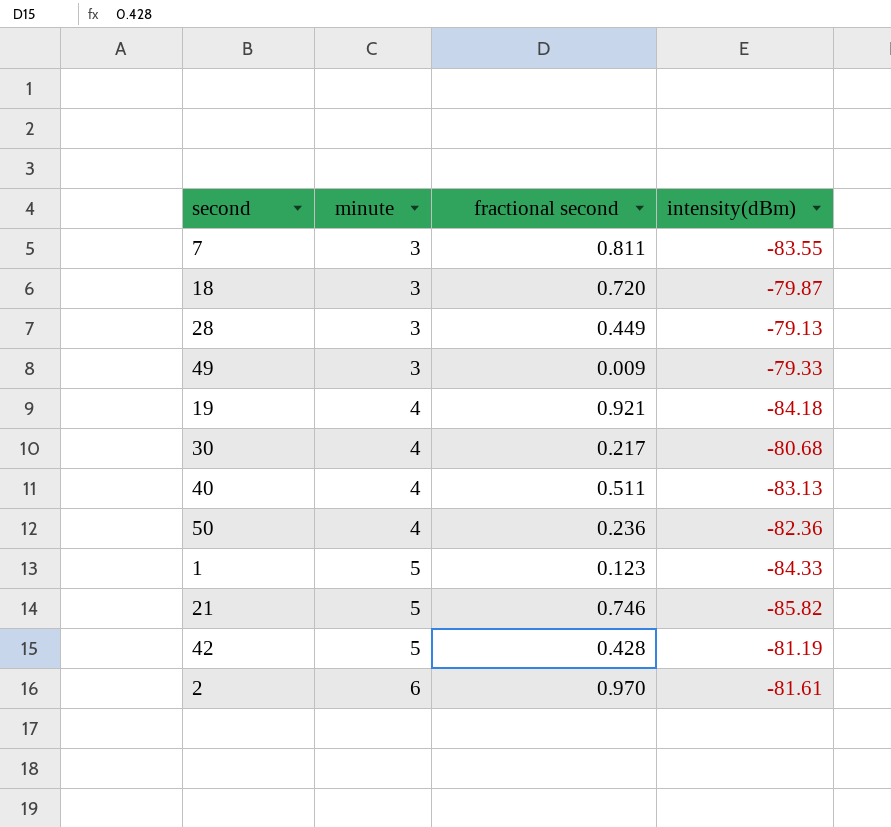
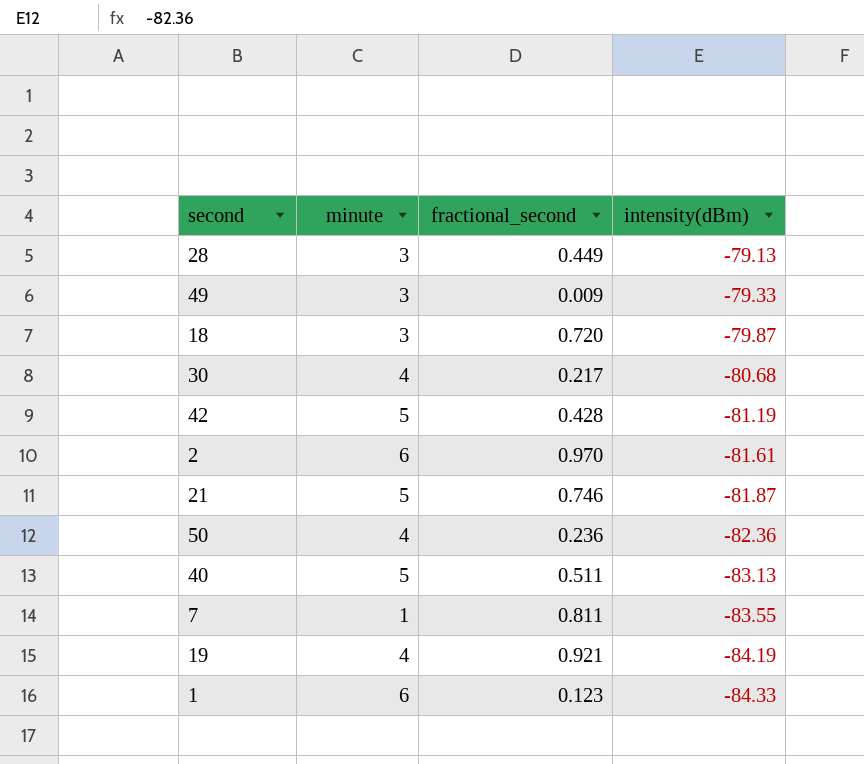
row order: minute ascending -> intensity(dBm) descending
column name: fractional second -> fractional_second
21 | intensity(dBm): -85.82 -> -81.87
40 | minute: 4 -> 5
7 | minute: 3 -> 1
19 | intensity(dBm): -84.18 -> -84.19
1 | minute: 5 -> 6

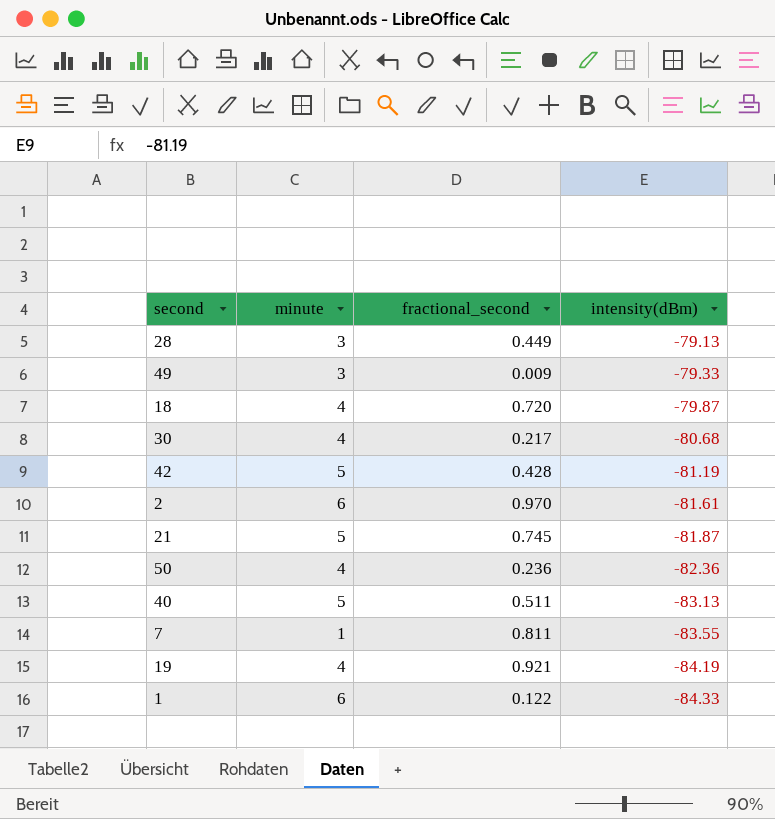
18 | minute: 3 -> 4
21 | fractional_second: 0.746 -> 0.745
1 | fractional_second: 0.123 -> 0.122

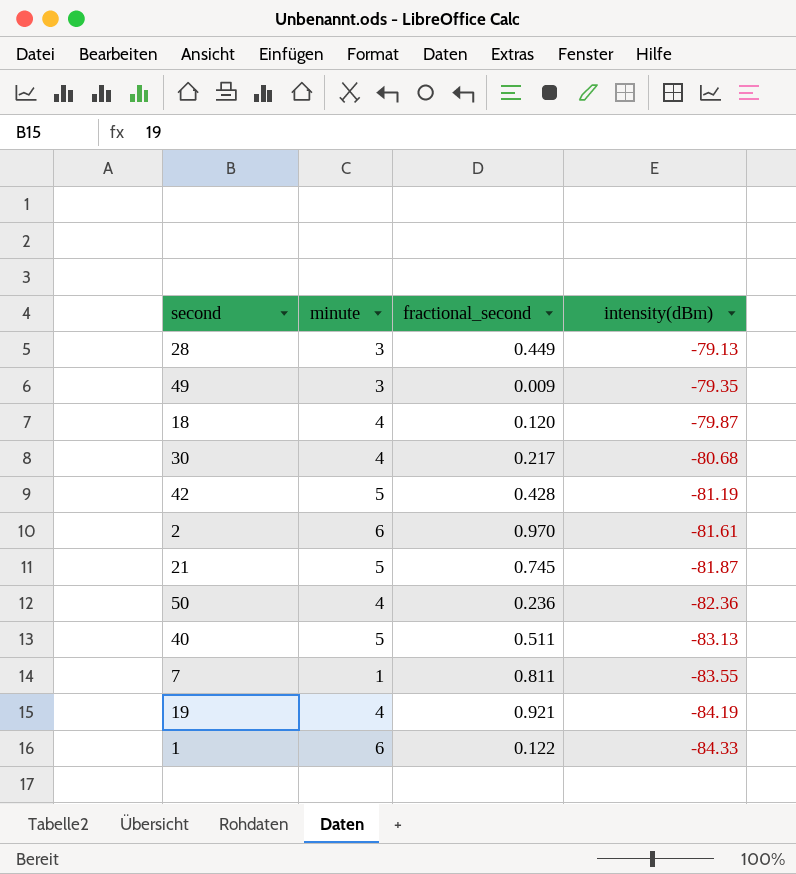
49 | intensity(dBm): -79.33 -> -79.35
18 | fractional_second: 0.720 -> 0.120

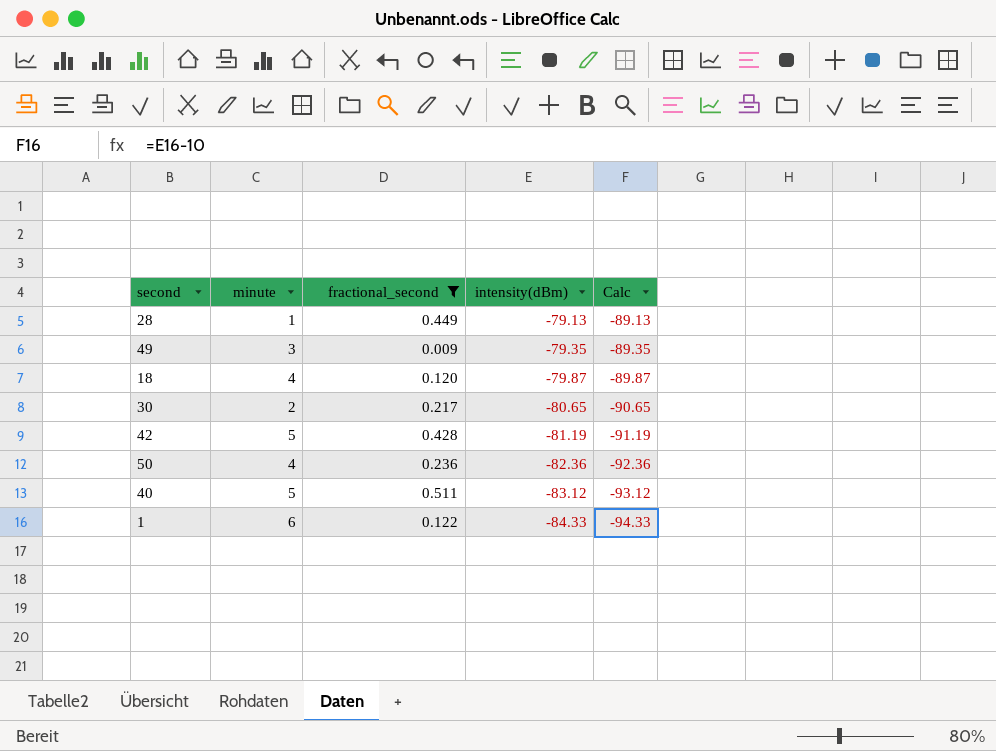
filter: none -> fractional_second <= 0.511
column Calc | formula: none -> [intensity(dBm)] - 10
28 | minute: 3 -> 1
30 | minute: 4 -> 2
30 | intensity(dBm): -80.68 -> -80.65
40 | intensity(dBm): -83.13 -> -83.12

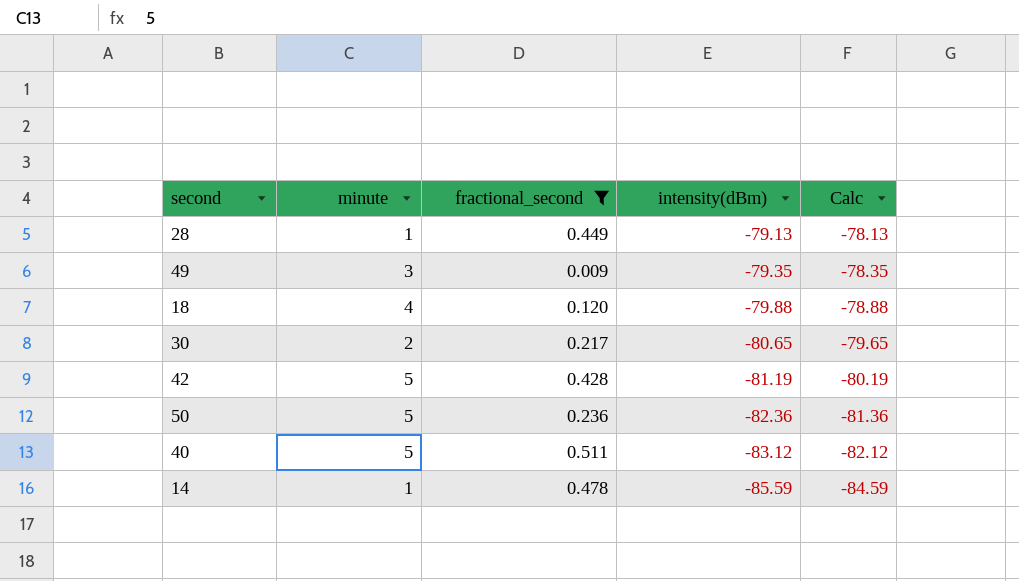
column Calc | formula: [intensity(dBm)] - 10 -> [intensity(dBm)] + 1
row 1: 6 | 0.122 | -84.33 | -94.33 -> none
18 | intensity(dBm): -79.87 -> -79.88
50 | minute: 4 -> 5
row 14: none -> 1 | 0.478 | -85.59 | -84.59

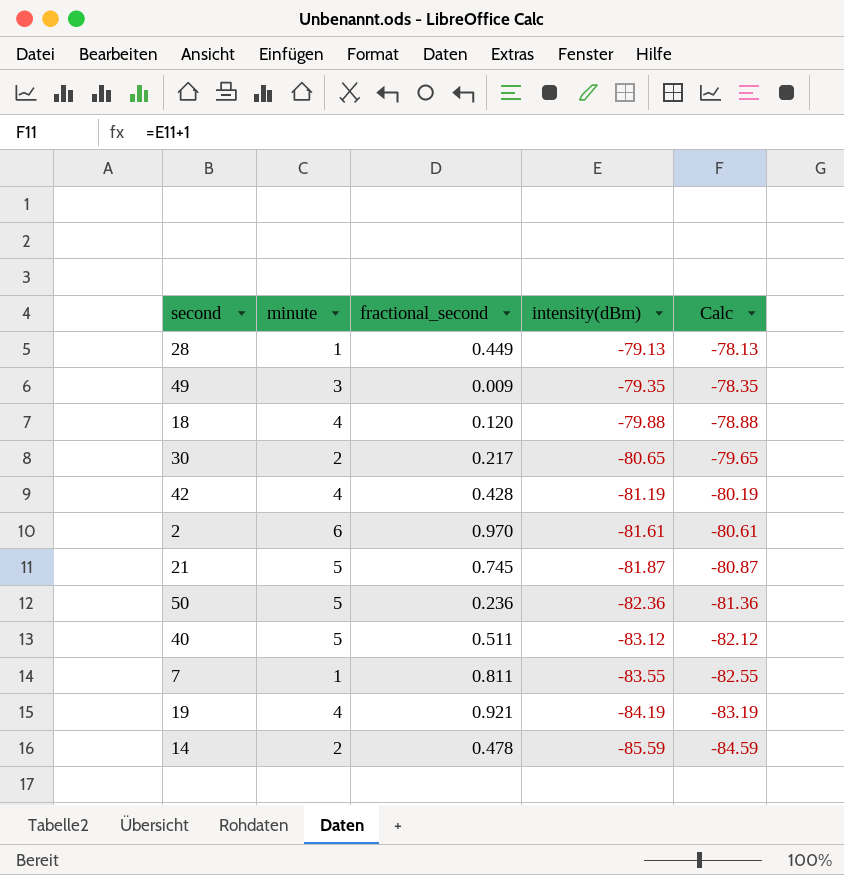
filter: fractional_second <= 0.511 -> none
42 | minute: 5 -> 4
14 | minute: 1 -> 2

